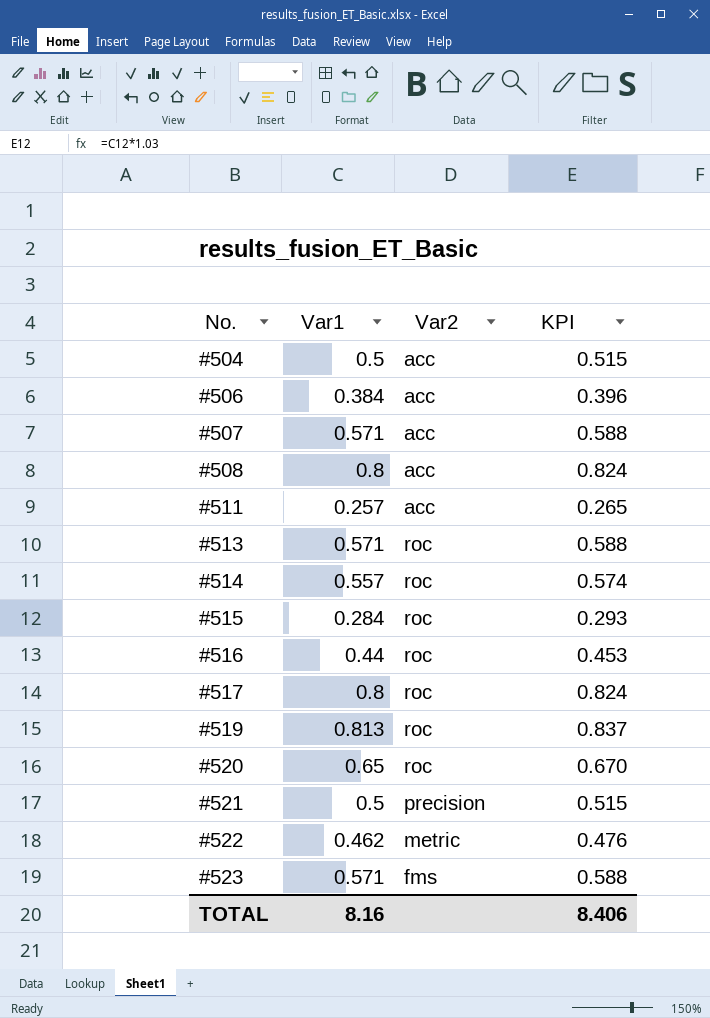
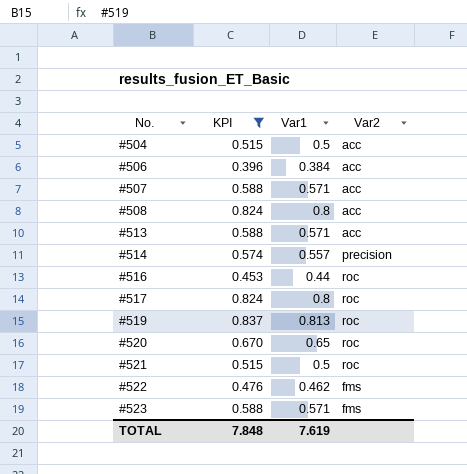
filter: none -> KPI >= 0.396
column KPI | position: 4 -> 2
#513 | Var2: roc -> acc
#514 | Var2: roc -> precision
#521 | Var2: precision -> roc
#522 | Var2: metric -> fms
TOTAL | KPI: 8.406 -> 7.848
TOTAL | Var1: 8.16 -> 7.619

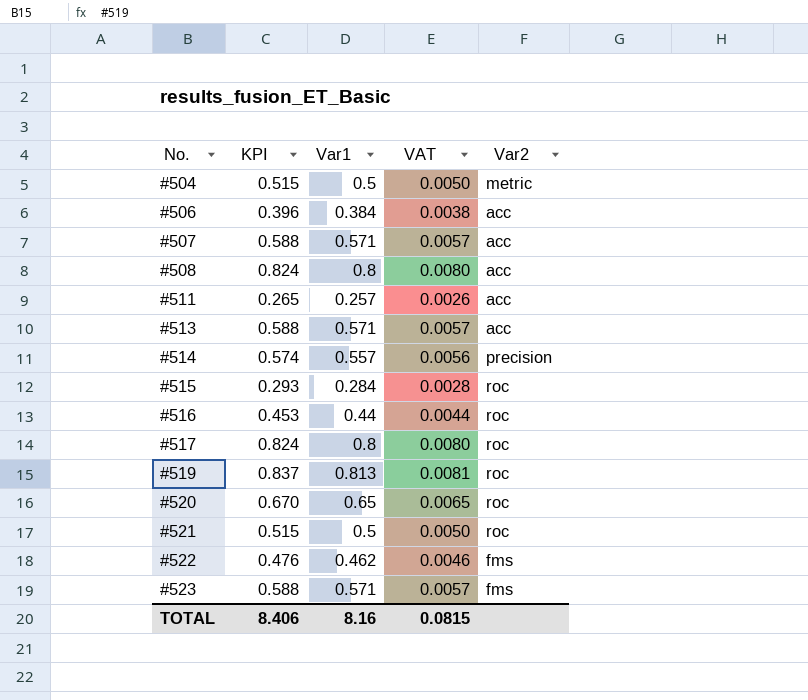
filter: KPI >= 0.396 -> none
column VAT | formula: none -> [Var1] * 0.01
#504 | Var2: acc -> metric
TOTAL | KPI: 7.848 -> 8.406
TOTAL | Var1: 7.619 -> 8.16

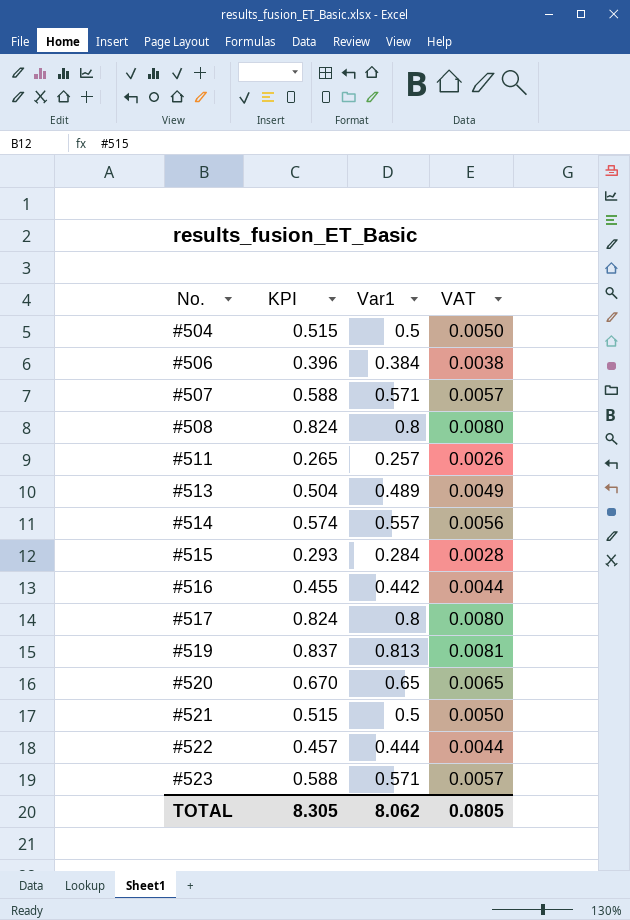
column Var2 | position: 5 -> none
#513 | KPI: 0.588 -> 0.504
#513 | Var1: 0.571 -> 0.489
#513 | VAT: 0.0057 -> 0.0049
#516 | KPI: 0.453 -> 0.455
#516 | Var1: 0.44 -> 0.442
#522 | KPI: 0.476 -> 0.457
#522 | Var1: 0.462 -> 0.444
#522 | VAT: 0.0046 -> 0.0044
TOTAL | KPI: 8.406 -> 8.305
TOTAL | Var1: 8.16 -> 8.062
TOTAL | VAT: 0.0815 -> 0.0805

